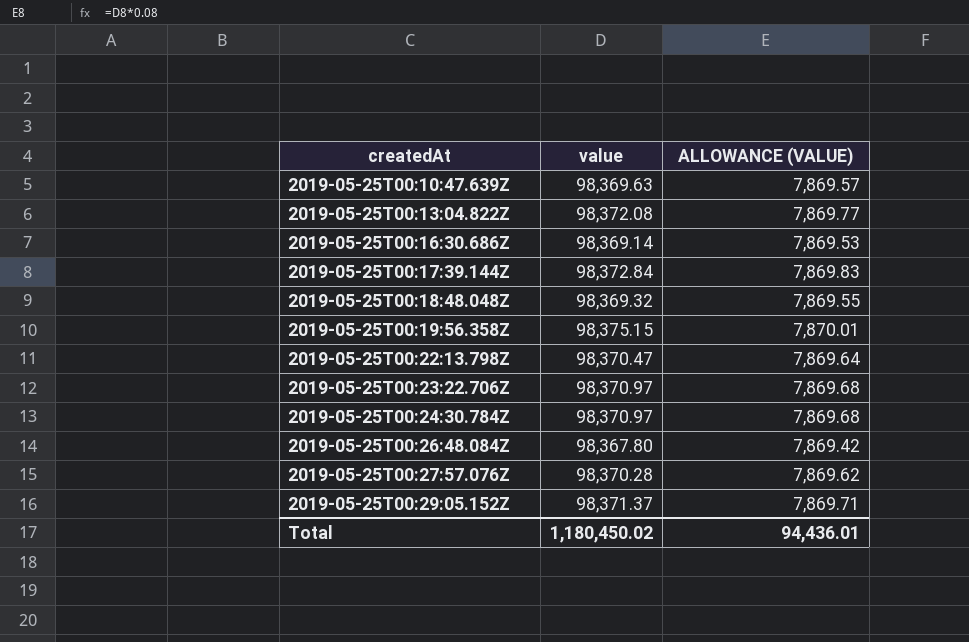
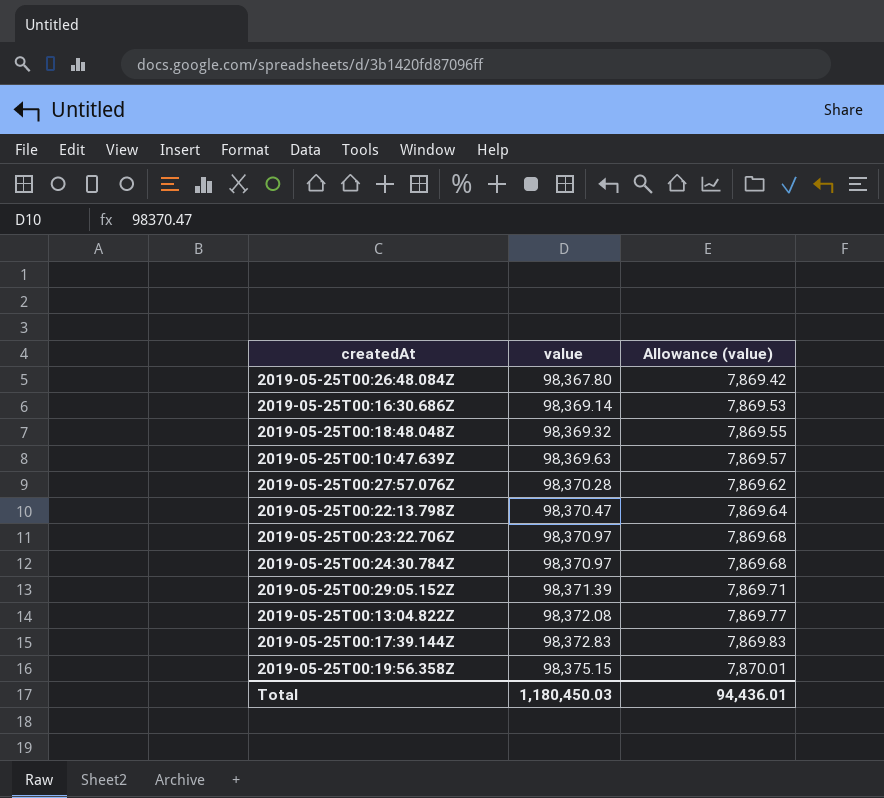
row order: createdAt ascending -> value ascending
column name: ALLOWANCE (VALUE) -> Allowance (value)
2019-05-25T00:29:05.152Z | value: 98,371.37 -> 98,371.39
2019-05-25T00:17:39.144Z | value: 98,372.84 -> 98,372.83
Total | value: 1,180,450.02 -> 1,180,450.03

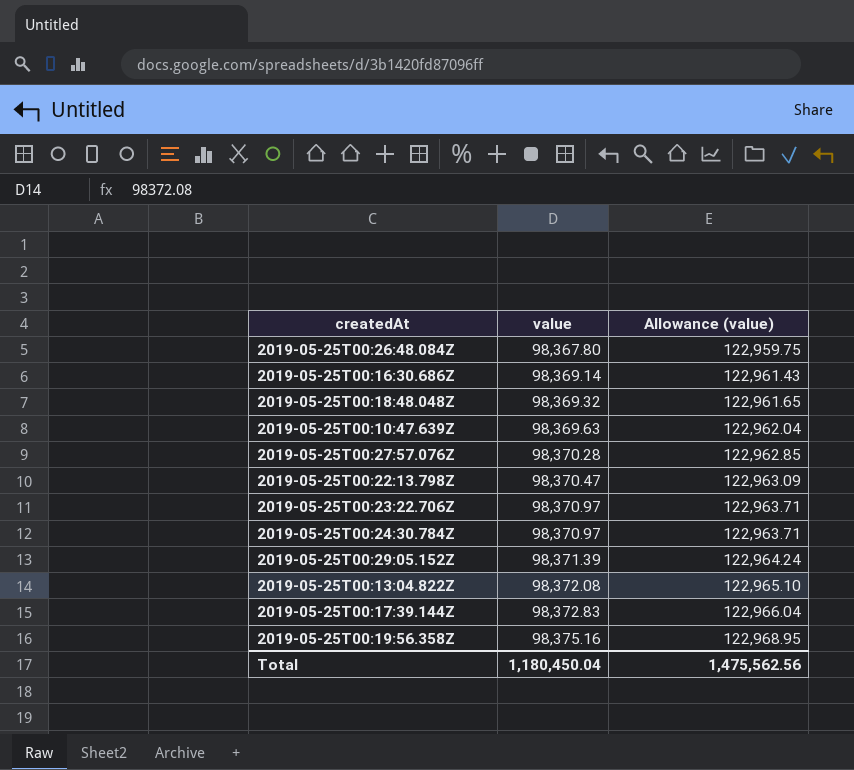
column Allowance (value) | formula: [value] * 0.08 -> [value] * 1.25
2019-05-25T00:19:56.358Z | value: 98,375.15 -> 98,375.16
Total | value: 1,180,450.03 -> 1,180,450.04
Total | Allowance (value): 94,436.01 -> 1,475,562.56

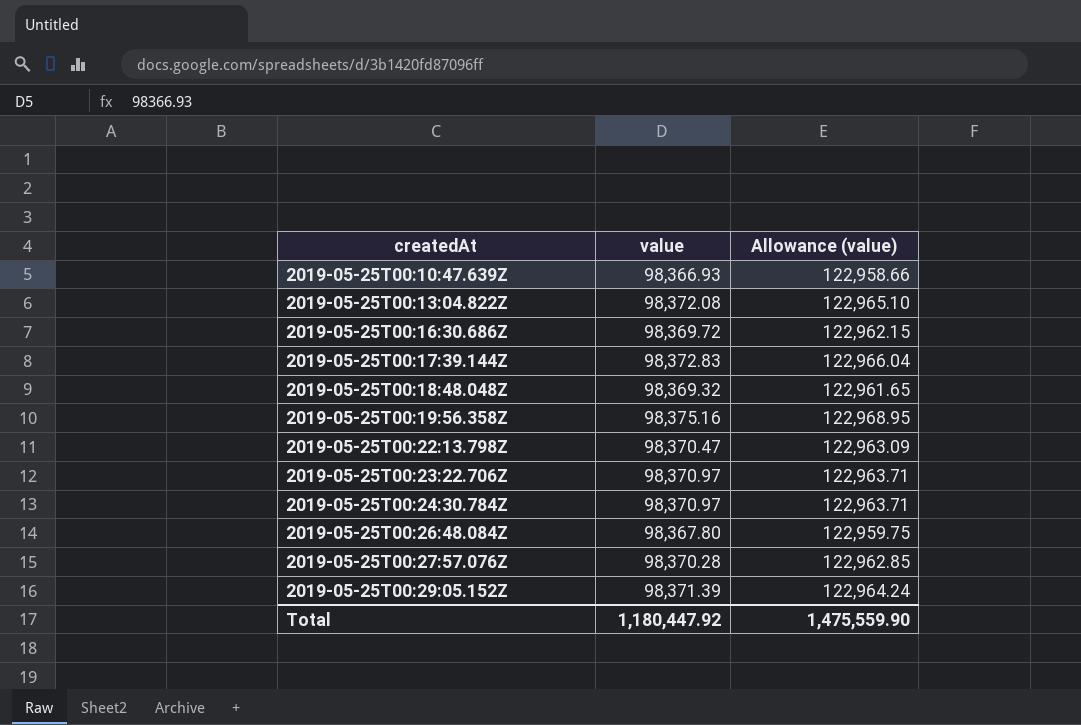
row order: value ascending -> createdAt ascending
2019-05-25T00:10:47.639Z | value: 98,369.63 -> 98,366.93
2019-05-25T00:10:47.639Z | Allowance (value): 122,962.04 -> 122,958.66
2019-05-25T00:16:30.686Z | value: 98,369.14 -> 98,369.72
2019-05-25T00:16:30.686Z | Allowance (value): 122,961.43 -> 122,962.15
Total | value: 1,180,450.04 -> 1,180,447.92
Total | Allowance (value): 1,475,562.56 -> 1,475,559.90

